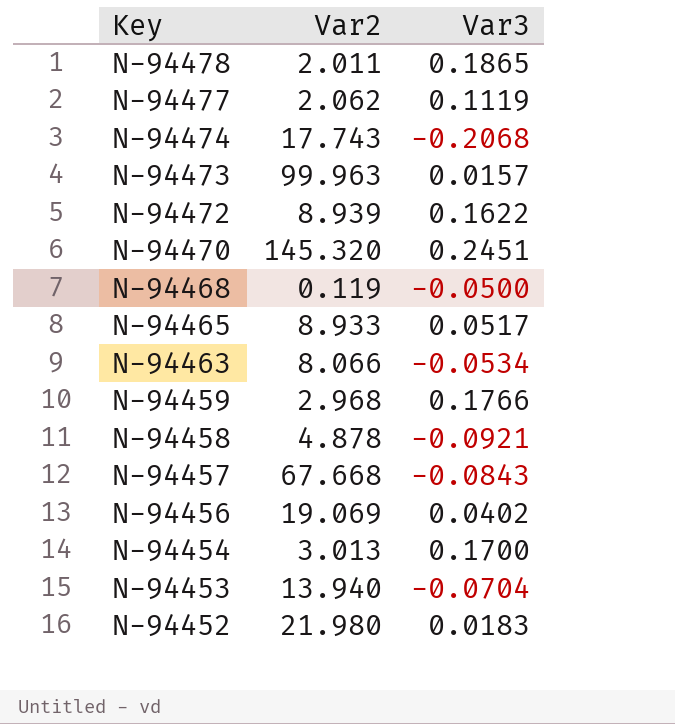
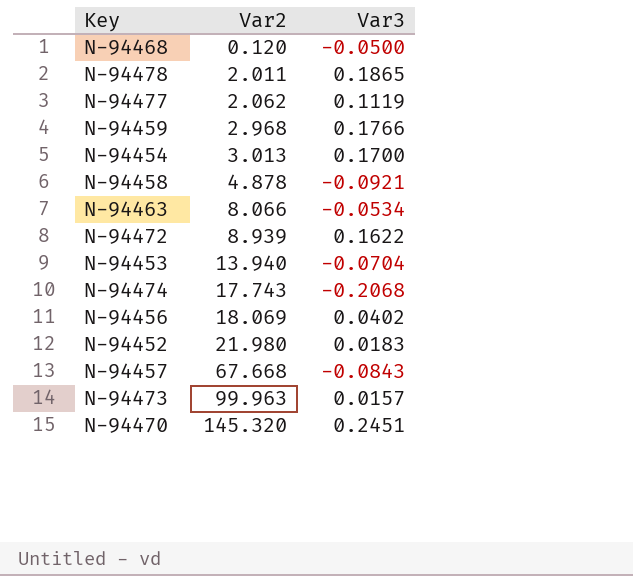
row order: Key descending -> Var2 ascending
row N-94465: 8.933 | 0.0517 -> none
N-94468 | Var2: 0.119 -> 0.120
N-94456 | Var2: 19.069 -> 18.069

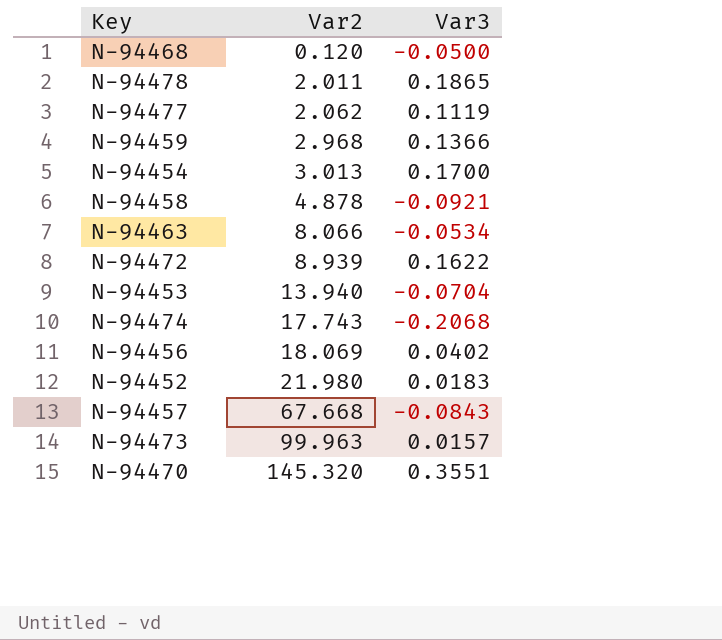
N-94459 | Var3: 0.1766 -> 0.1366
N-94470 | Var3: 0.2451 -> 0.3551

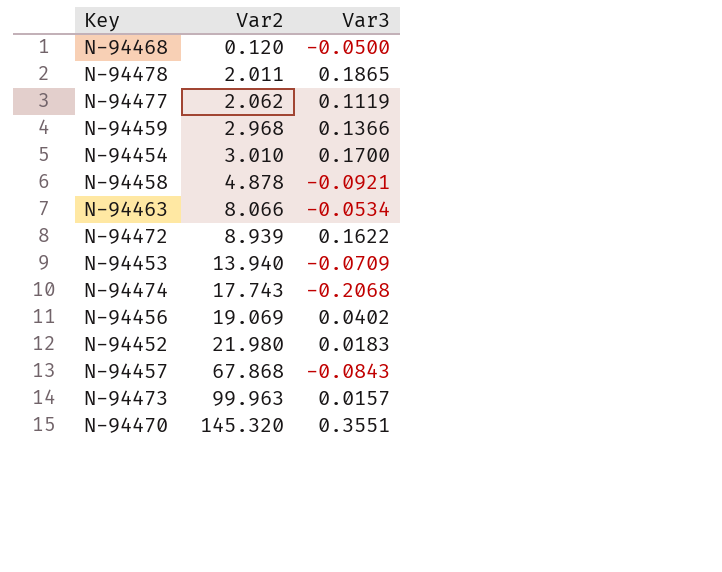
N-94454 | Var2: 3.013 -> 3.010
N-94453 | Var3: -0.0704 -> -0.0709
N-94456 | Var2: 18.069 -> 19.069
N-94457 | Var2: 67.668 -> 67.868

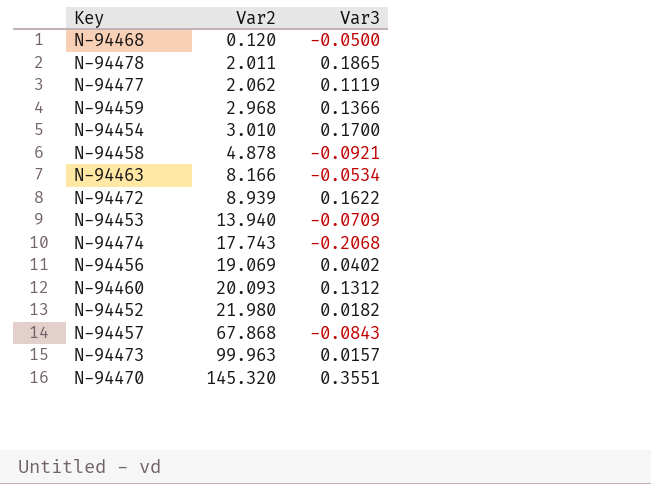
N-94463 | Var2: 8.066 -> 8.166
row N-94460: none -> 20.093 | 0.1312
N-94452 | Var3: 0.0183 -> 0.0182

